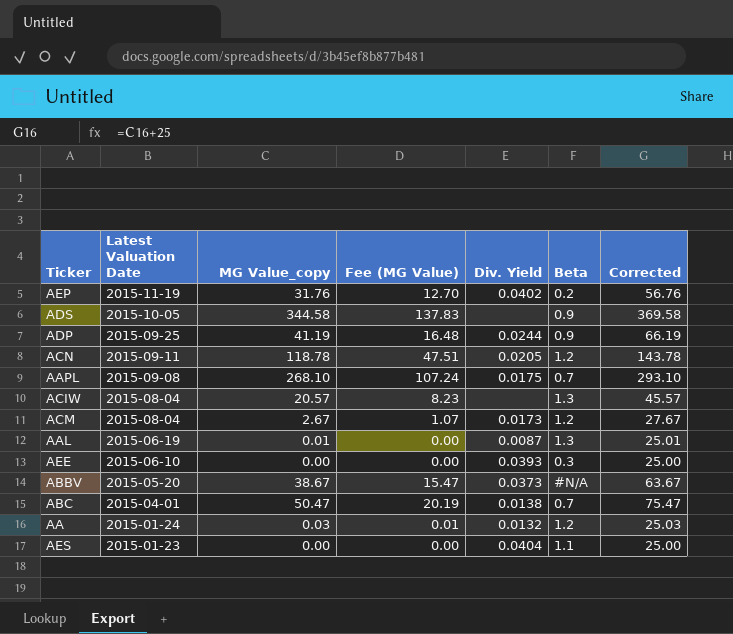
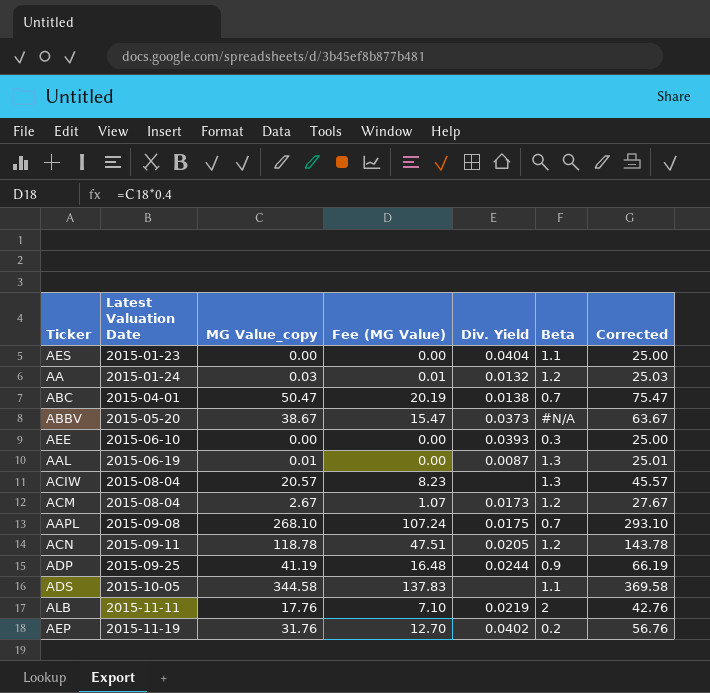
row order: Latest Valuation Date descending -> Latest Valuation Date ascending
ADS | Beta: 0.9 -> 1.1
row ALB: none -> 2015-11-11 | 17.76 | 7.10 | 0.0219 | 2 | 42.76

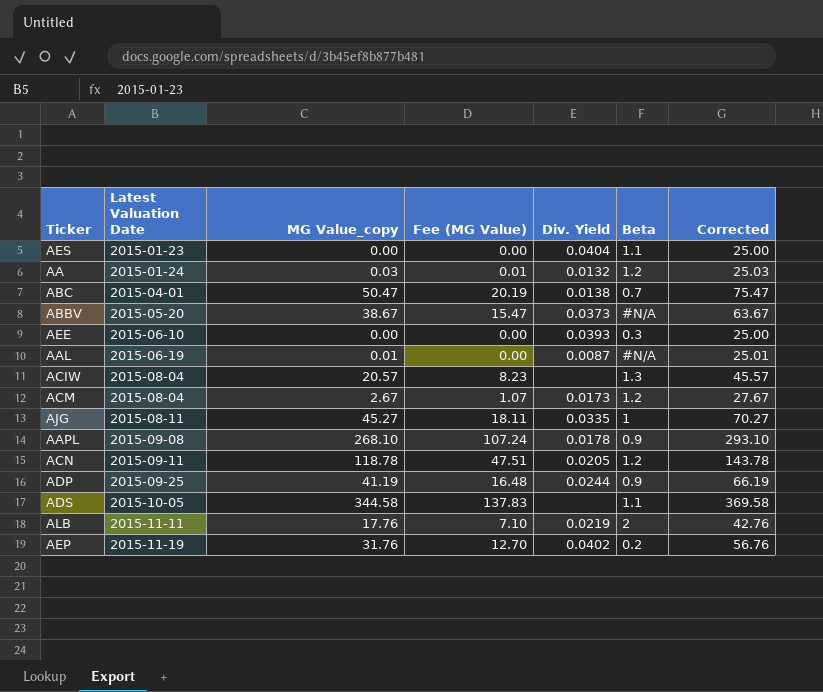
AAL | Beta: 1.3 -> #N/A
row AJG: none -> 2015-08-11 | 45.27 | 18.11 | 0.0335 | 1 | 70.27
AAPL | Div. Yield: 0.0175 -> 0.0178
AAPL | Beta: 0.7 -> 0.9

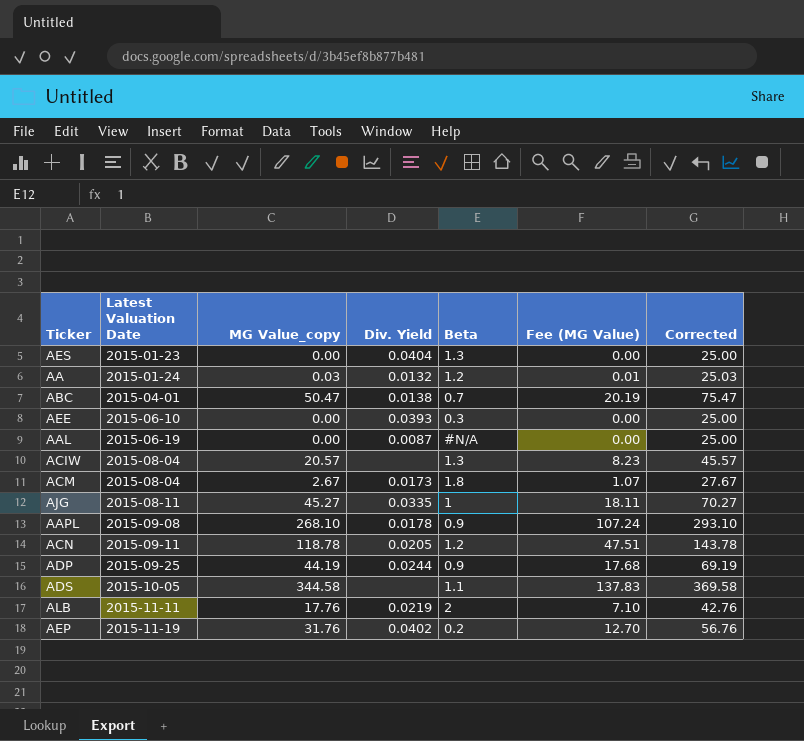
column Fee (MG Value) | position: 4 -> 6
row ABBV: 2015-05-20 | 38.67 | 15.47 | 0.0373 | #N/A | 63.67 -> none
AES | Beta: 1.1 -> 1.3
AAL | MG Value_copy: 0.01 -> 0.00
AAL | Corrected: 25.01 -> 25.00
ACM | Beta: 1.2 -> 1.8
ADP | MG Value_copy: 41.19 -> 44.19
ADP | Fee (MG Value): 16.48 -> 17.68
ADP | Corrected: 66.19 -> 69.19

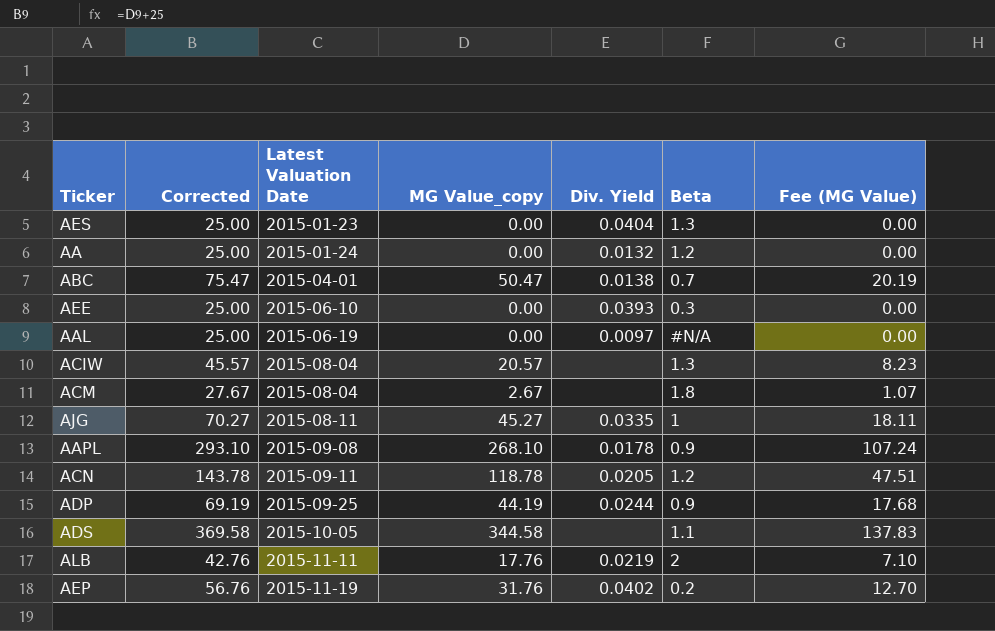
column Corrected | position: 7 -> 2
AA | Corrected: 25.03 -> 25.00
AA | MG Value_copy: 0.03 -> 0.00
AA | Fee (MG Value): 0.01 -> 0.00
AAL | Div. Yield: 0.0087 -> 0.0097
ACM | Div. Yield: 0.0173 -> none

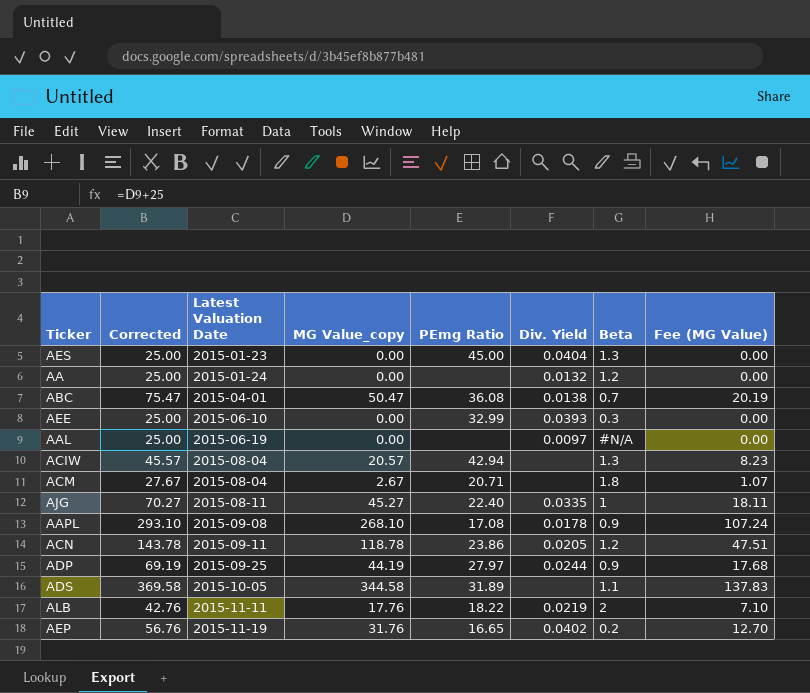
column PEmg Ratio | position: none -> 5

